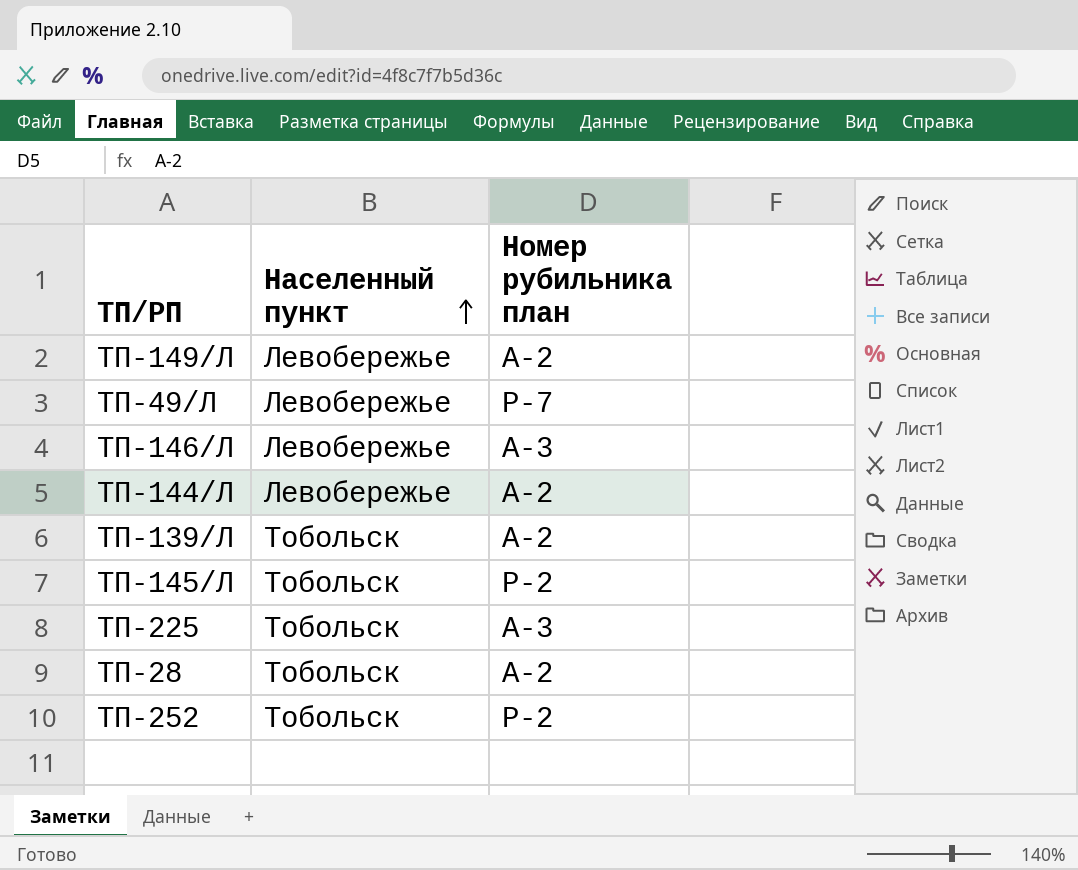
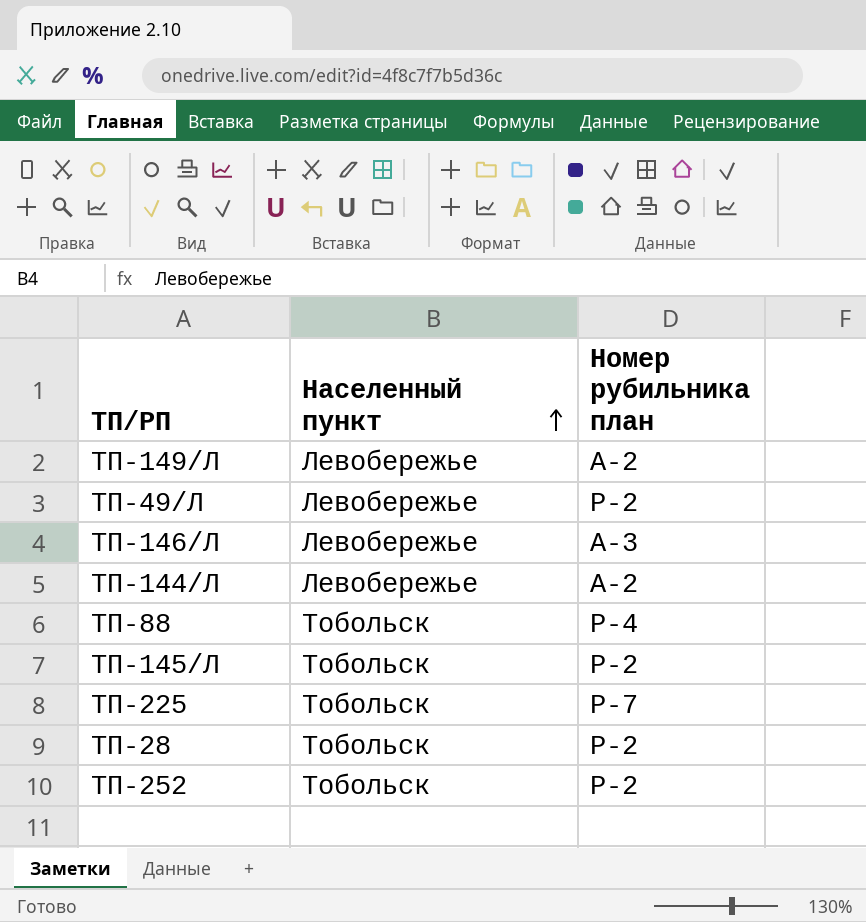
row ТП-139/Л: Тобольск | А-2 -> none
ТП-49/Л | Номер рубильника план: Р-7 -> Р-2
row ТП-88: none -> Тобольск | Р-4
ТП-225 | Номер рубильника план: А-3 -> Р-7
ТП-28 | Номер рубильника план: А-2 -> Р-2

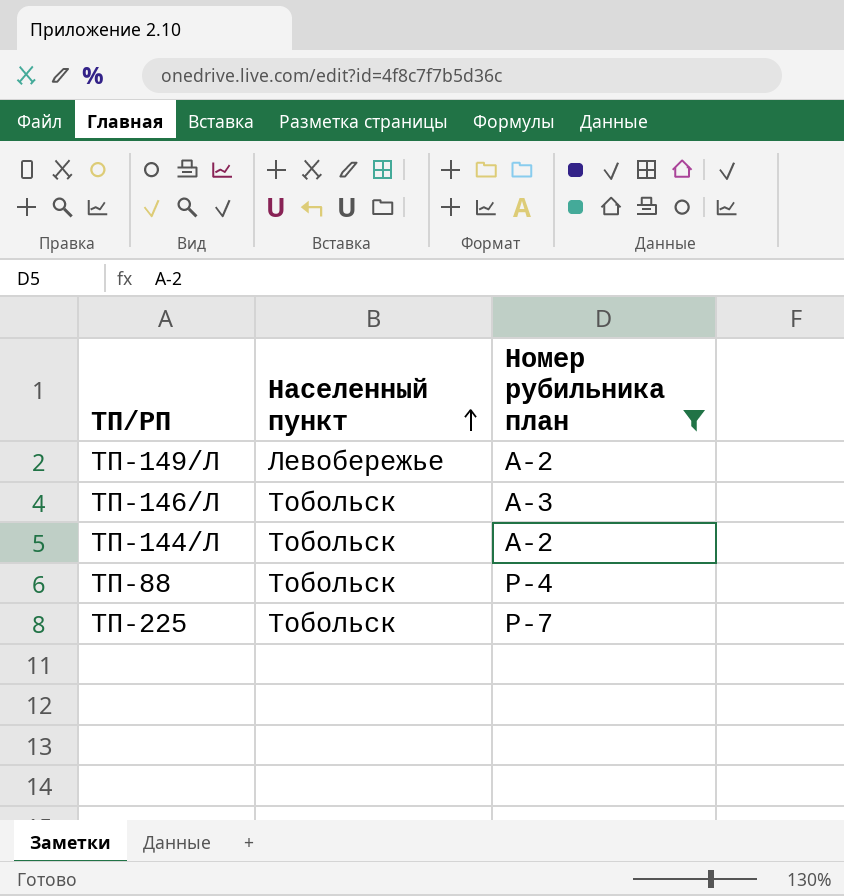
filter: none -> Номер рубильника план != Р-2
ТП-146/Л | Населенный пункт: Левобережье -> Тобольск
ТП-144/Л | Населенный пункт: Левобережье -> Тобольск

